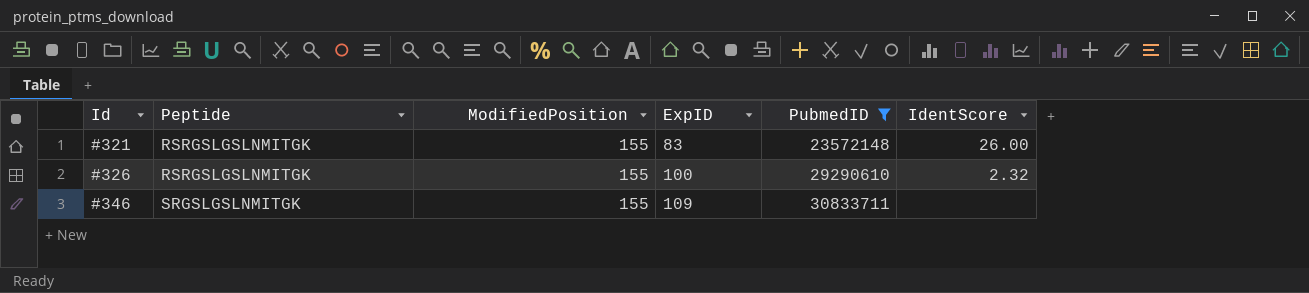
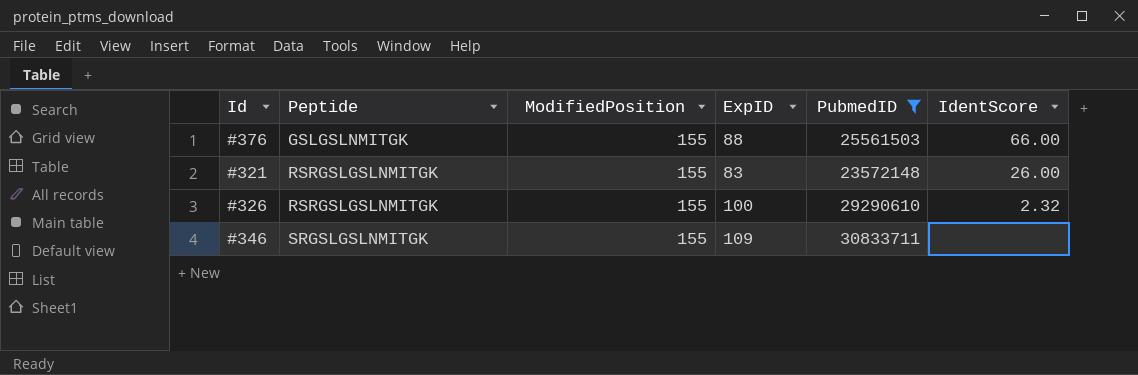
row #376: none -> GSLGSLNMITGK | 155 | 88 | 25561503 | 66.00

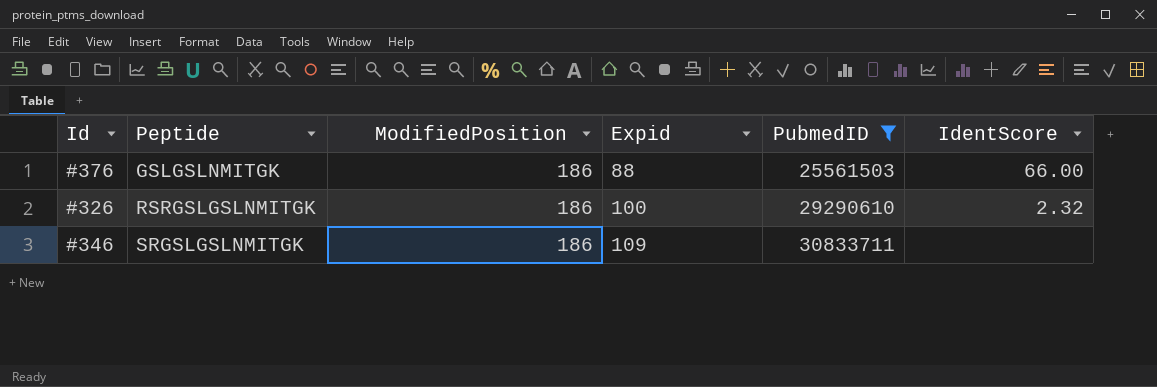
column name: ExpID -> Expid
row #321: RSRGSLGSLNMITGK | 155 | 83 | 23572148 | 26.00 -> none
#376 | ModifiedPosition: 155 -> 186
#326 | ModifiedPosition: 155 -> 186
#346 | ModifiedPosition: 155 -> 186

